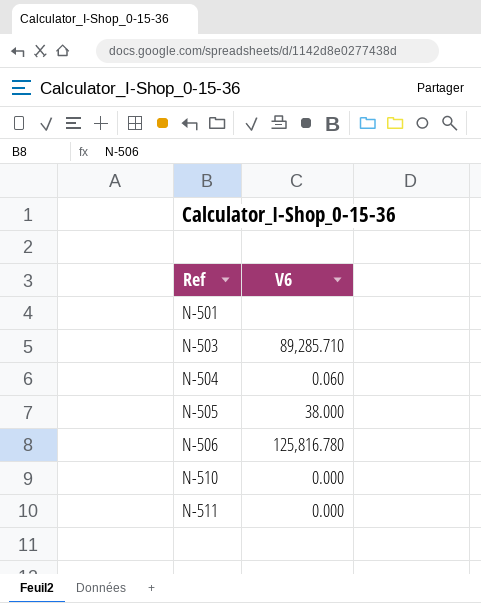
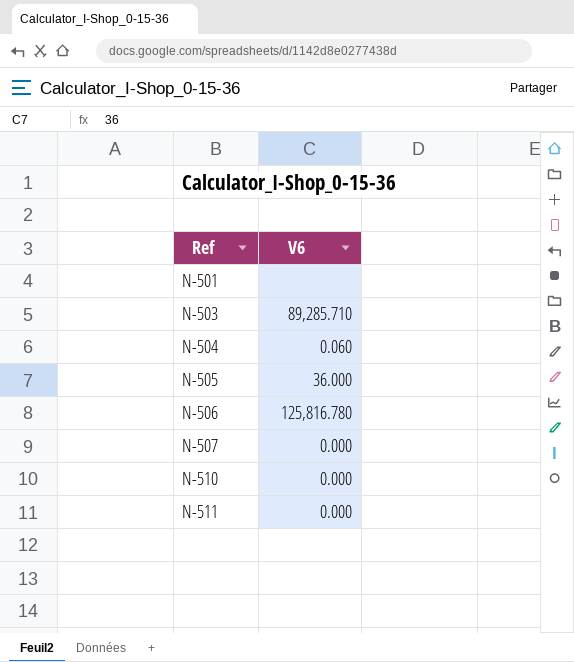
N-505 | V6: 38.000 -> 36.000
row N-507: none -> 0.000

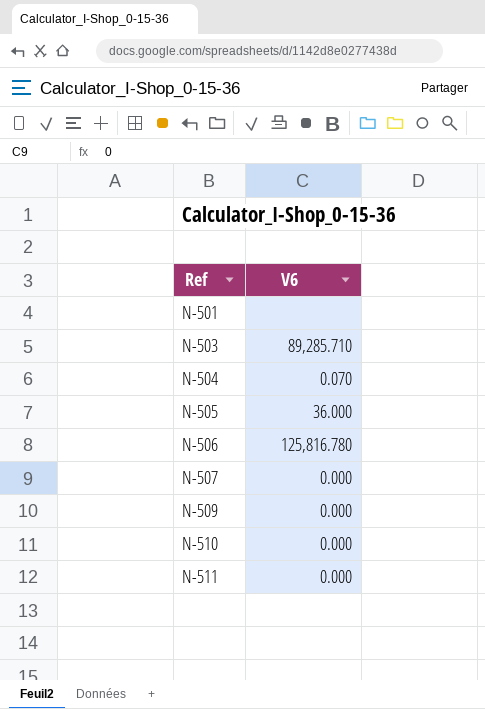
N-504 | V6: 0.060 -> 0.070
row N-509: none -> 0.000

